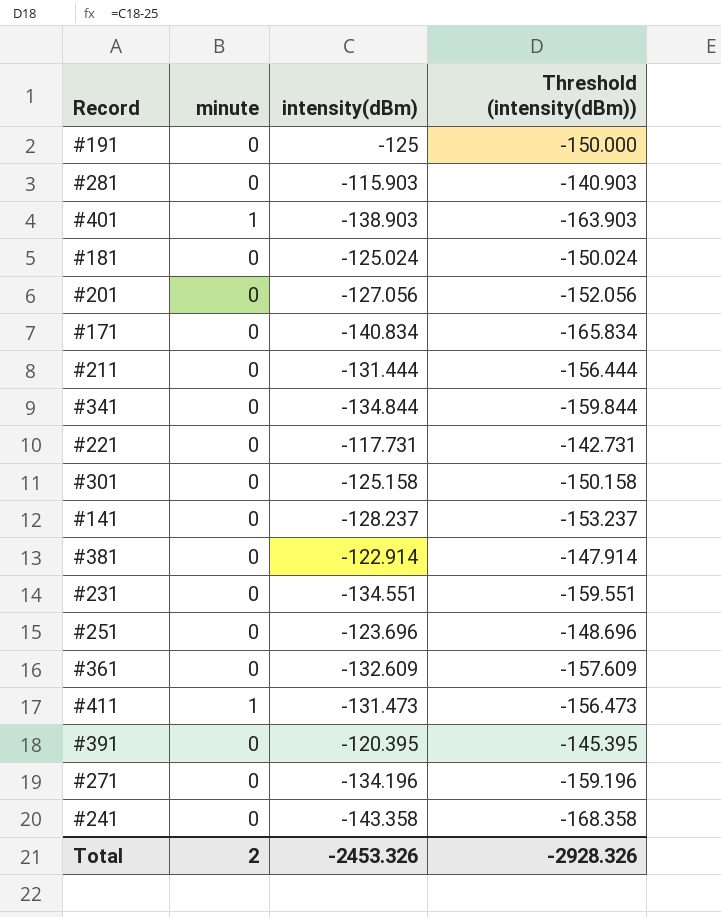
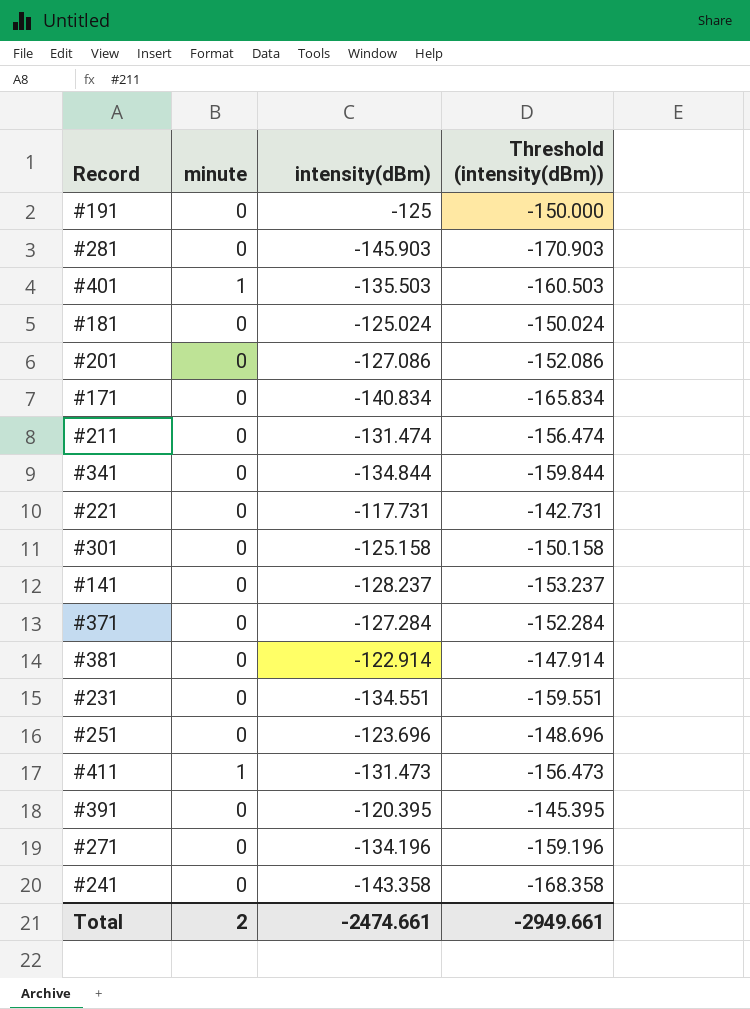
row #361: 0 | -132.609 | -157.609 -> none
#281 | intensity(dBm): -115.903 -> -145.903
#281 | Threshold (intensity(dBm)): -140.903 -> -170.903
#401 | intensity(dBm): -138.903 -> -135.503
#401 | Threshold (intensity(dBm)): -163.903 -> -160.503
#201 | intensity(dBm): -127.056 -> -127.086
#201 | Threshold (intensity(dBm)): -152.056 -> -152.086
#211 | intensity(dBm): -131.444 -> -131.474
#211 | Threshold (intensity(dBm)): -156.444 -> -156.474
row #371: none -> 0 | -127.284 | -152.284
Total | intensity(dBm): -2453.326 -> -2474.661
Total | Threshold (intensity(dBm)): -2928.326 -> -2949.661

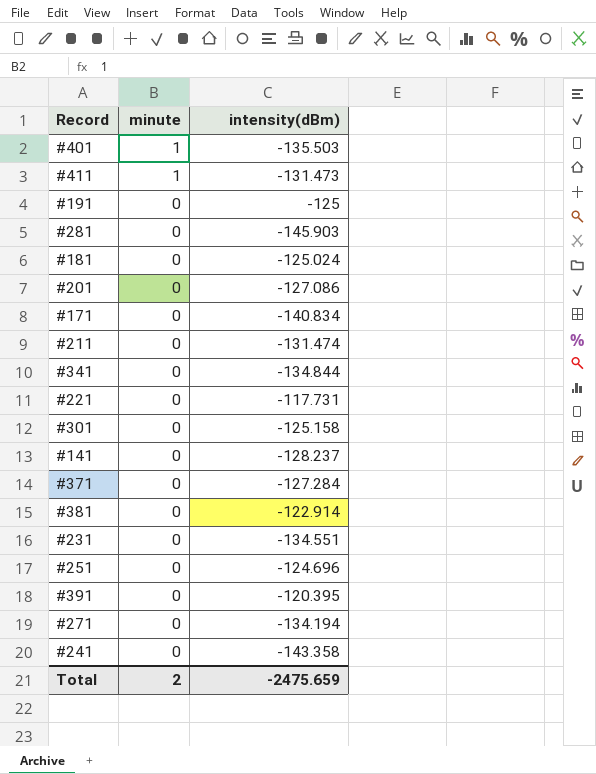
row order: none -> minute descending
column Threshold (intensity(dBm)) | formula: [intensity(dBm)] - 25 -> none
#251 | intensity(dBm): -123.696 -> -124.696
#271 | intensity(dBm): -134.196 -> -134.194
Total | intensity(dBm): -2474.661 -> -2475.659

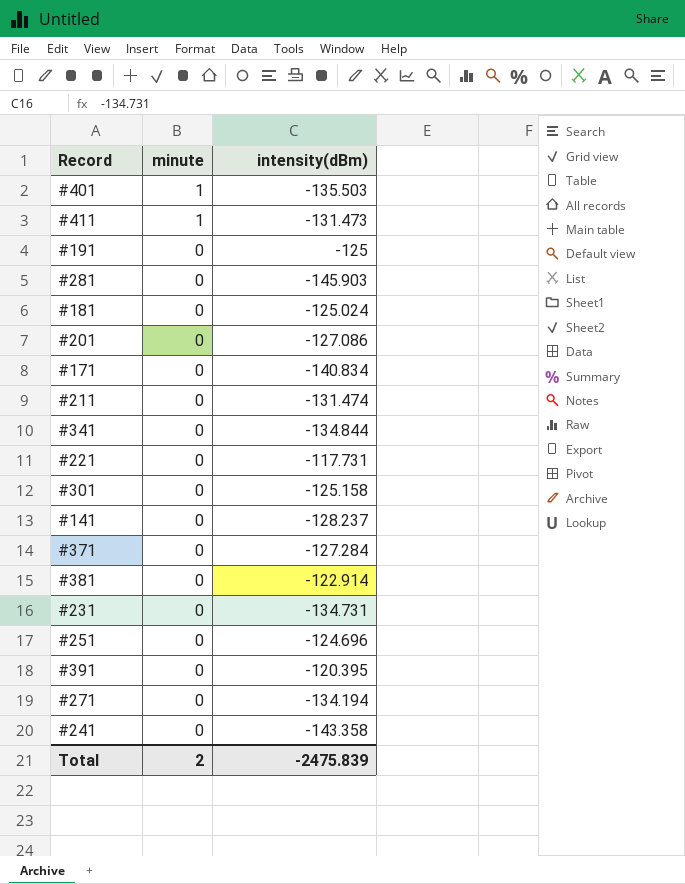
#231 | intensity(dBm): -134.551 -> -134.731
Total | intensity(dBm): -2475.659 -> -2475.839

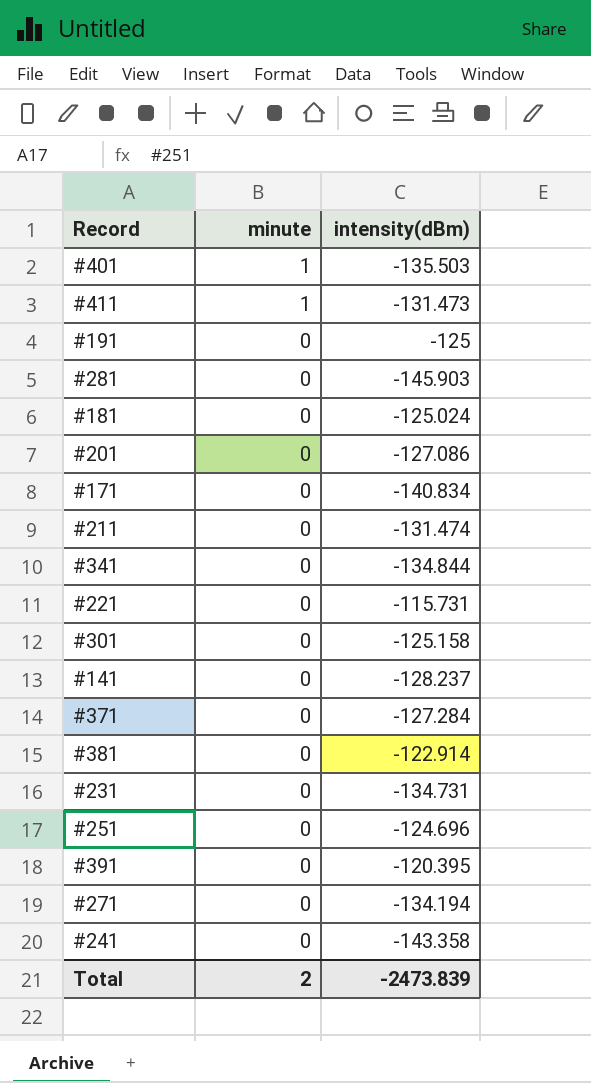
#221 | intensity(dBm): -117.731 -> -115.731
Total | intensity(dBm): -2475.839 -> -2473.839

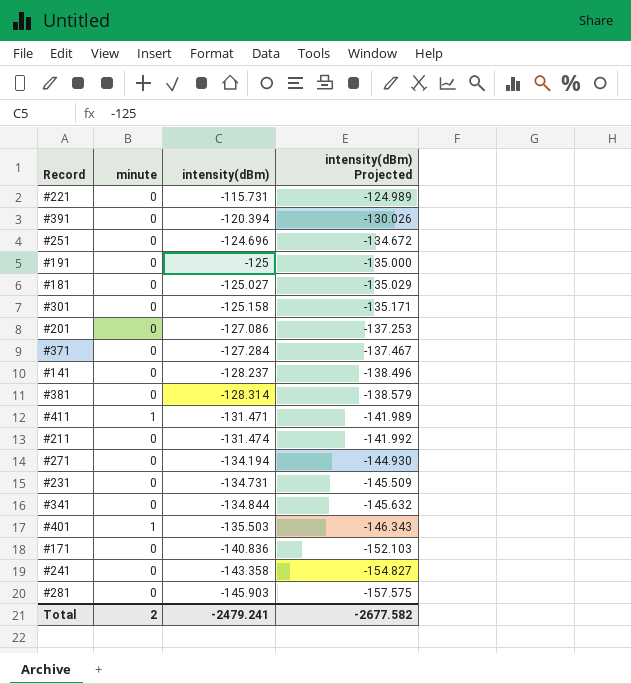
row order: minute descending -> intensity(dBm) descending
column intensity(dBm) Projected | formula: none -> [intensity(dBm)] * 1.08
#391 | intensity(dBm): -120.395 -> -120.394
#181 | intensity(dBm): -125.024 -> -125.027
#381 | intensity(dBm): -122.914 -> -128.314
#411 | intensity(dBm): -131.473 -> -131.471
#171 | intensity(dBm): -140.834 -> -140.836
Total | intensity(dBm): -2473.839 -> -2479.241

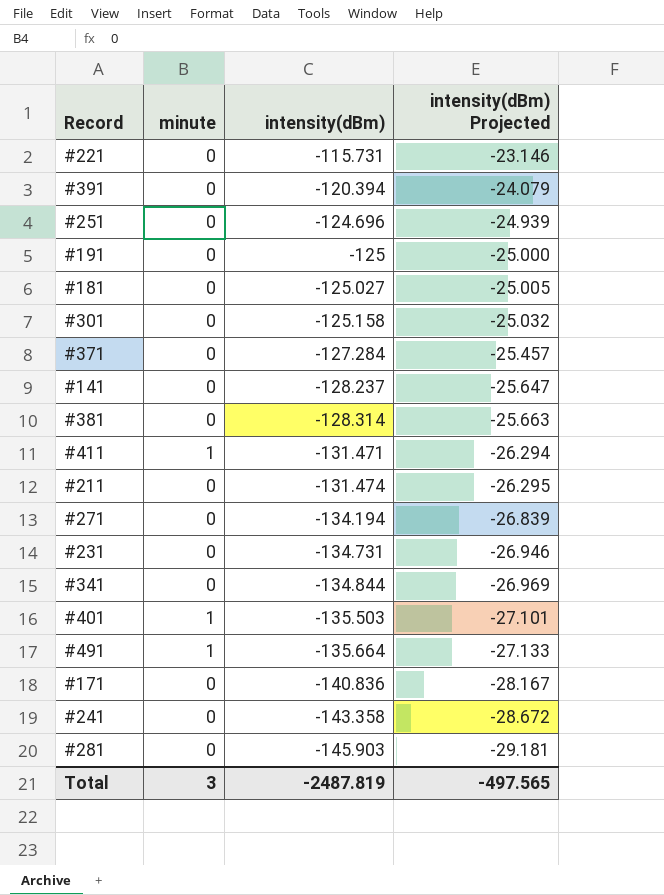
column intensity(dBm) Projected | formula: [intensity(dBm)] * 1.08 -> [intensity(dBm)] * 0.2
row #201: 0 | -127.086 | -137.253 -> none
row #491: none -> 1 | -135.664 | -27.133
Total | minute: 2 -> 3
Total | intensity(dBm): -2479.241 -> -2487.819
Total | intensity(dBm) Projected: -2677.582 -> -497.565

